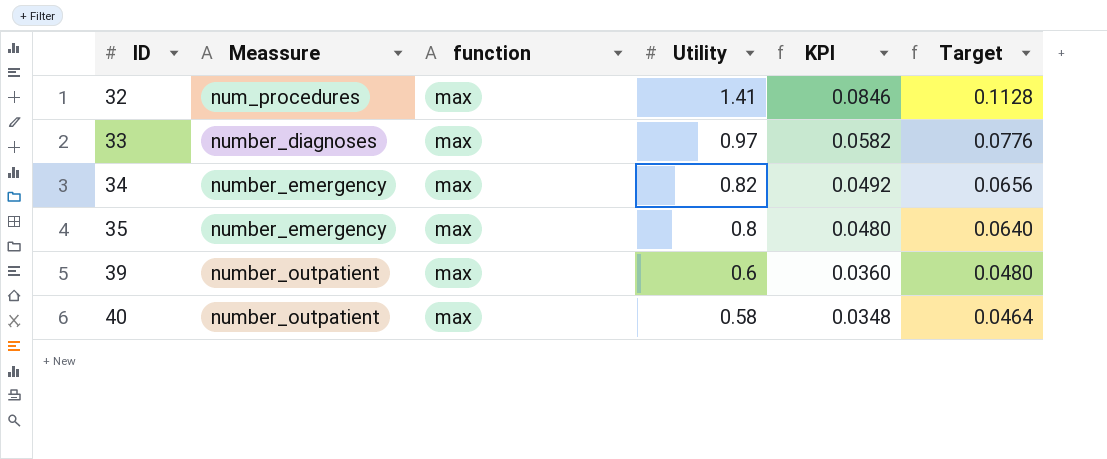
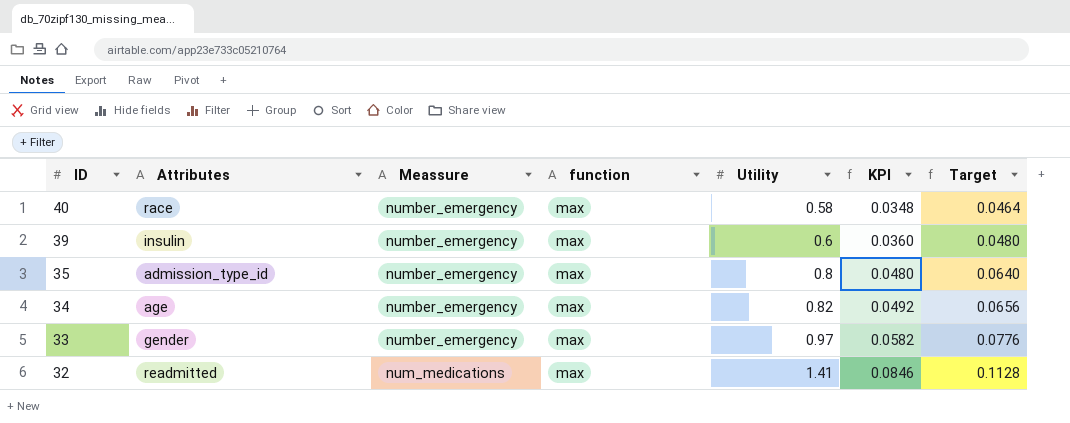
row order: ID ascending -> ID descending
column Attributes | position: none -> 2
40 | Meassure: number_outpatient -> number_emergency
39 | Meassure: number_outpatient -> number_emergency
33 | Meassure: number_diagnoses -> number_emergency
32 | Meassure: num_procedures -> num_medications

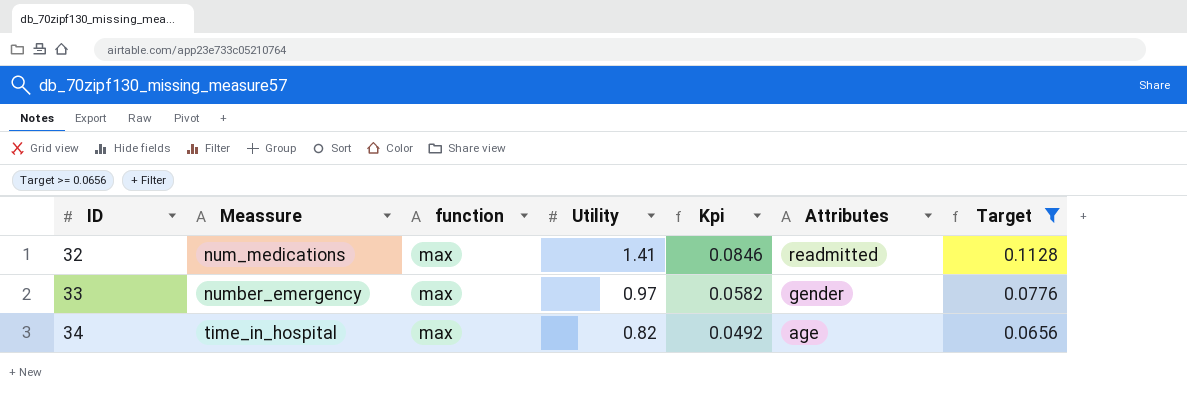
filter: none -> Target >= 0.0656
row order: ID descending -> ID ascending
column name: KPI -> Kpi
column Attributes | position: 2 -> 6
34 | Meassure: number_emergency -> time_in_hospital

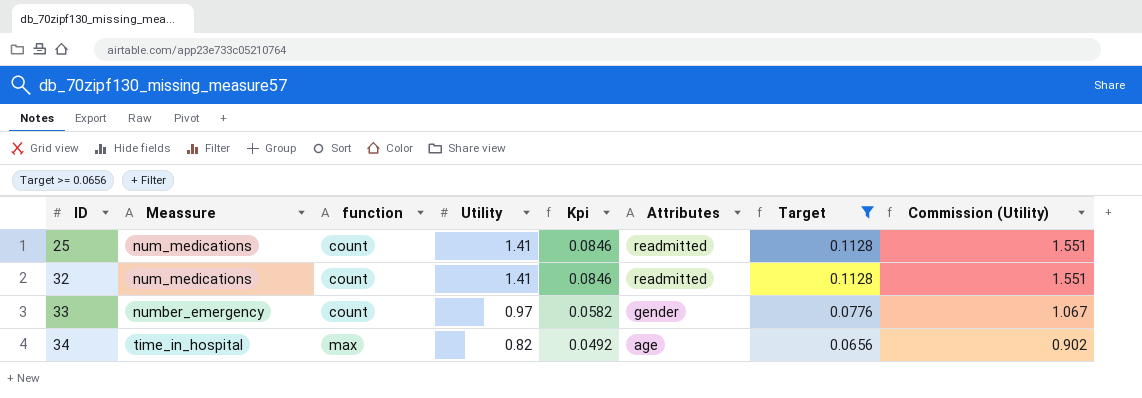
column Commission (Utility) | formula: none -> [Utility] * 1.1
row 25: none -> num_medications | count | 1.41 | 0.0846 | readmitted | 0.1128 | 1.551
32 | function: max -> count
33 | function: max -> count

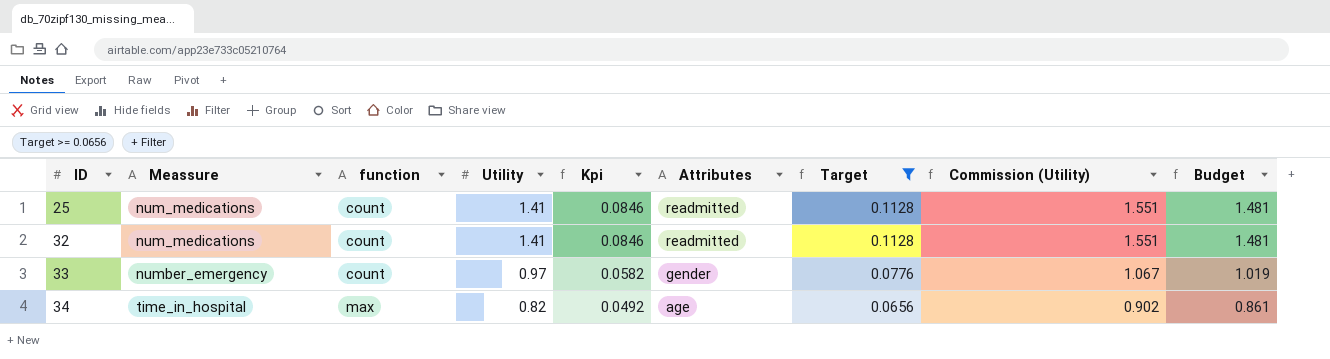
column Budget | formula: none -> [Utility] * 1.05

